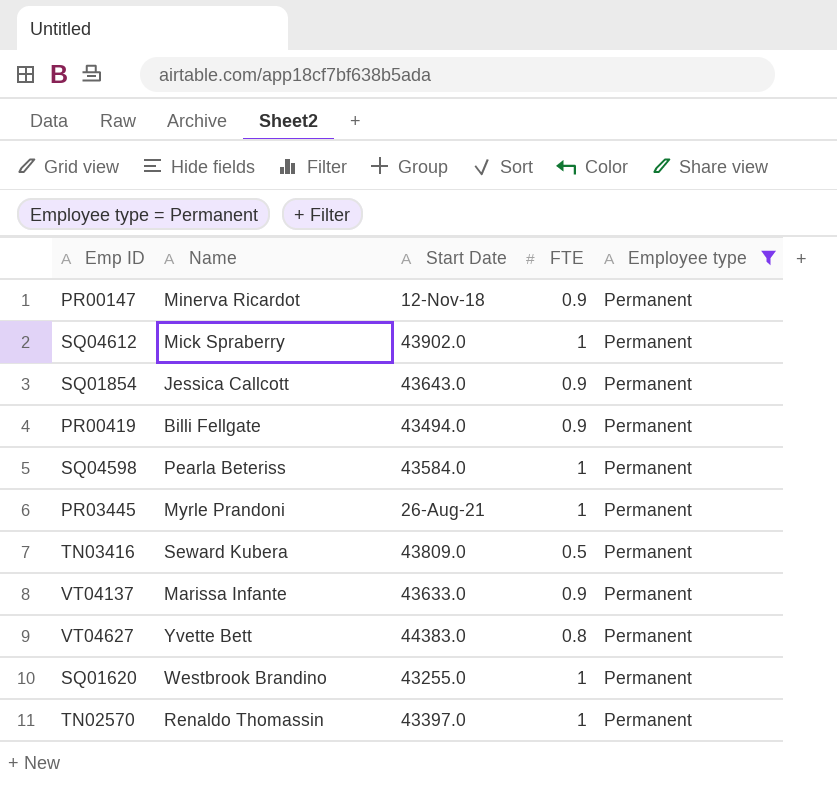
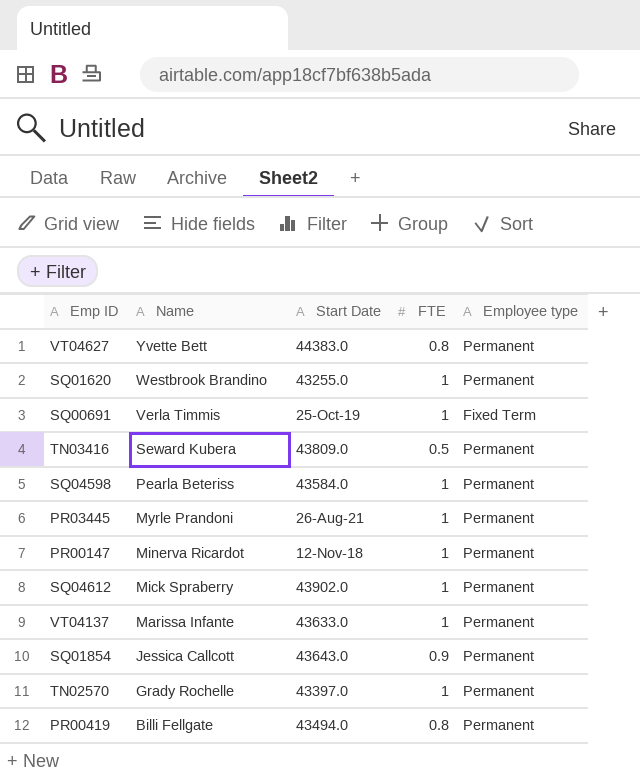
filter: Employee type = Permanent -> none
row order: none -> Name descending
PR00147 | FTE: 0.9 -> 1
VT04137 | FTE: 0.9 -> 1
TN02570 | Name: Renaldo Thomassin -> Grady Rochelle
PR00419 | FTE: 0.9 -> 0.8

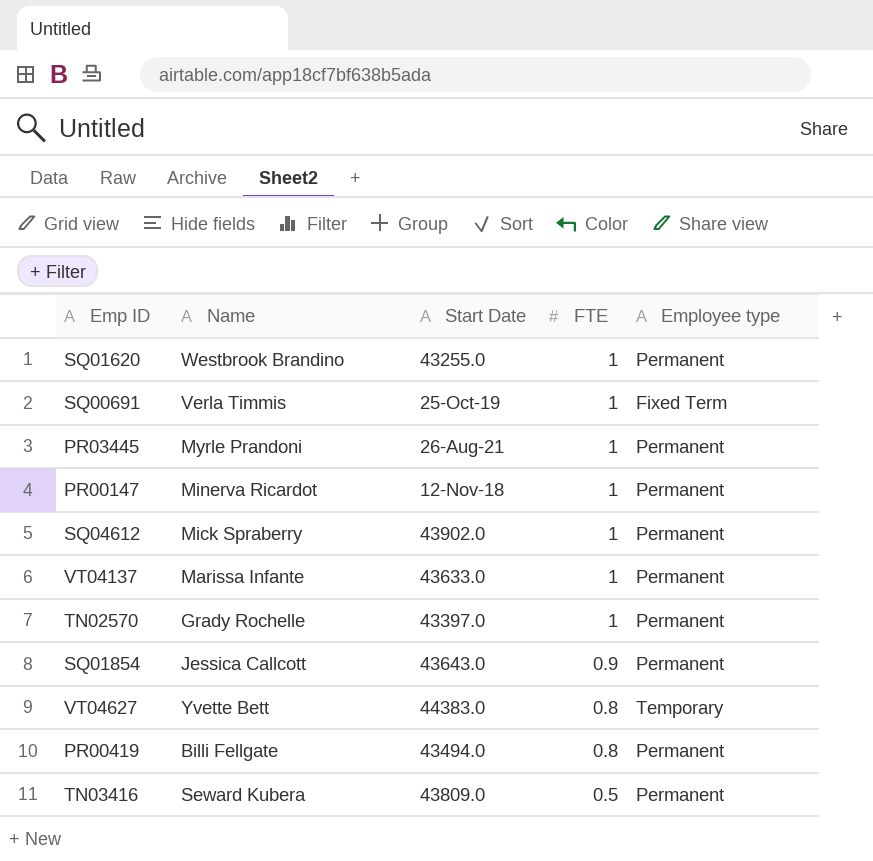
row order: Name descending -> FTE descending
row SQ04598: Pearla Beteriss | 43584.0 | 1 | Permanent -> none
VT04627 | Employee type: Permanent -> Temporary

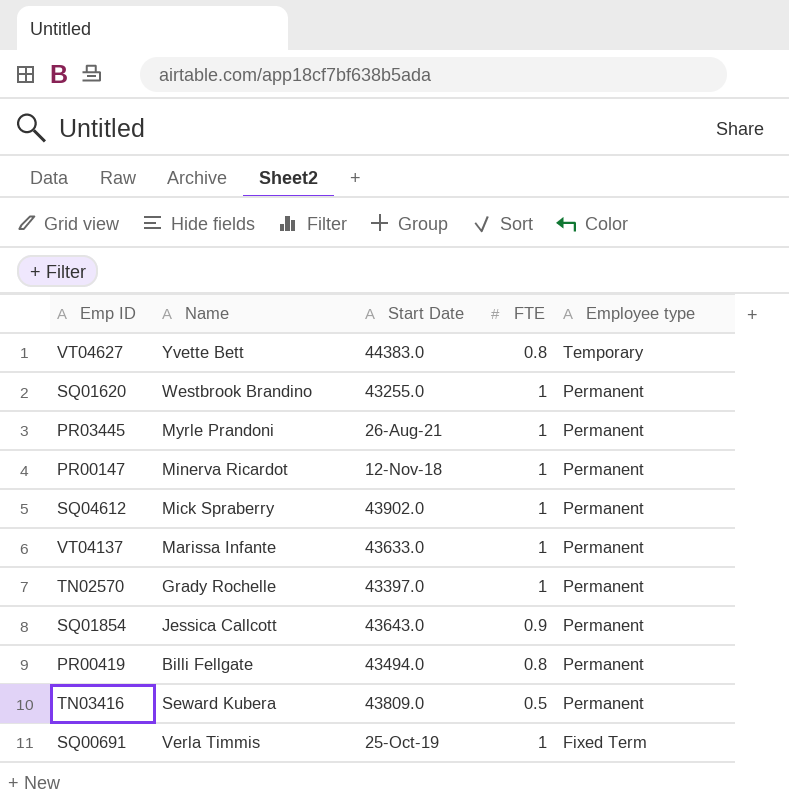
row order: FTE descending -> Employee type descending

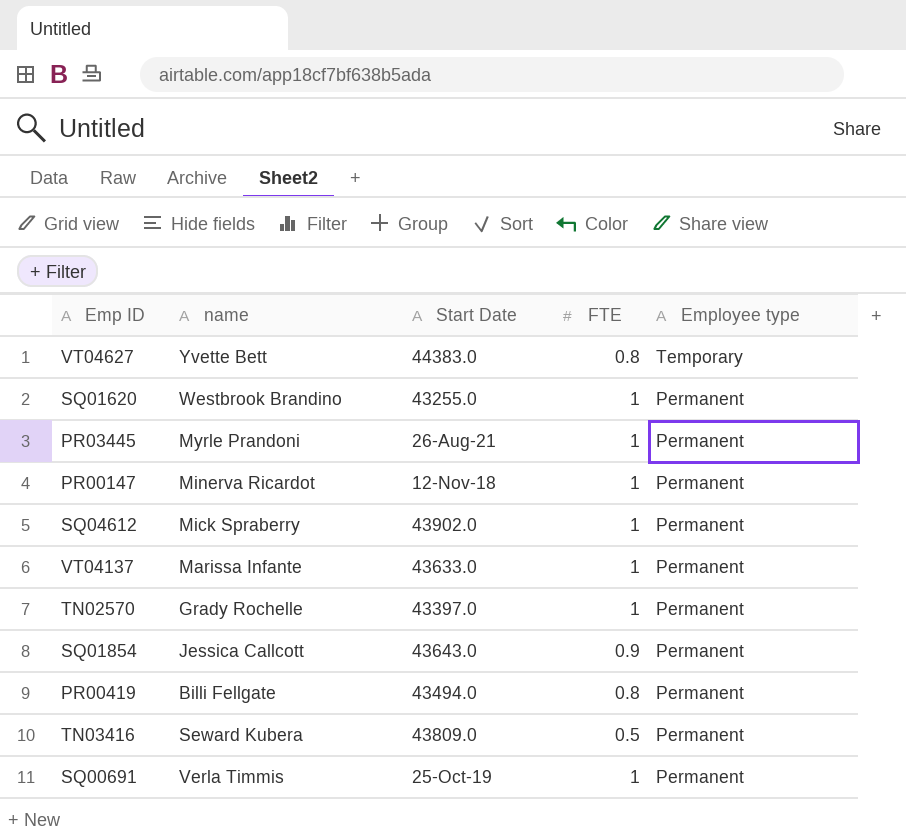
column name: Name -> name
SQ00691 | Employee type: Fixed Term -> Permanent

